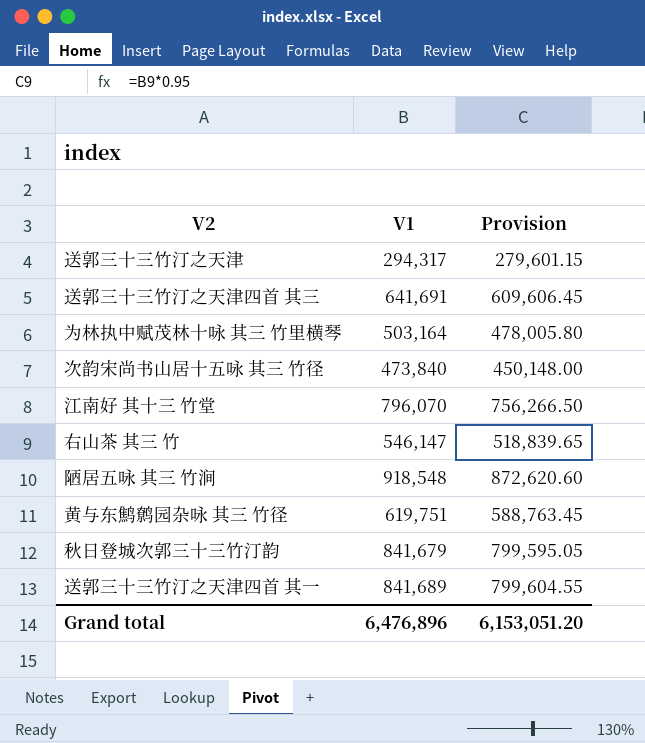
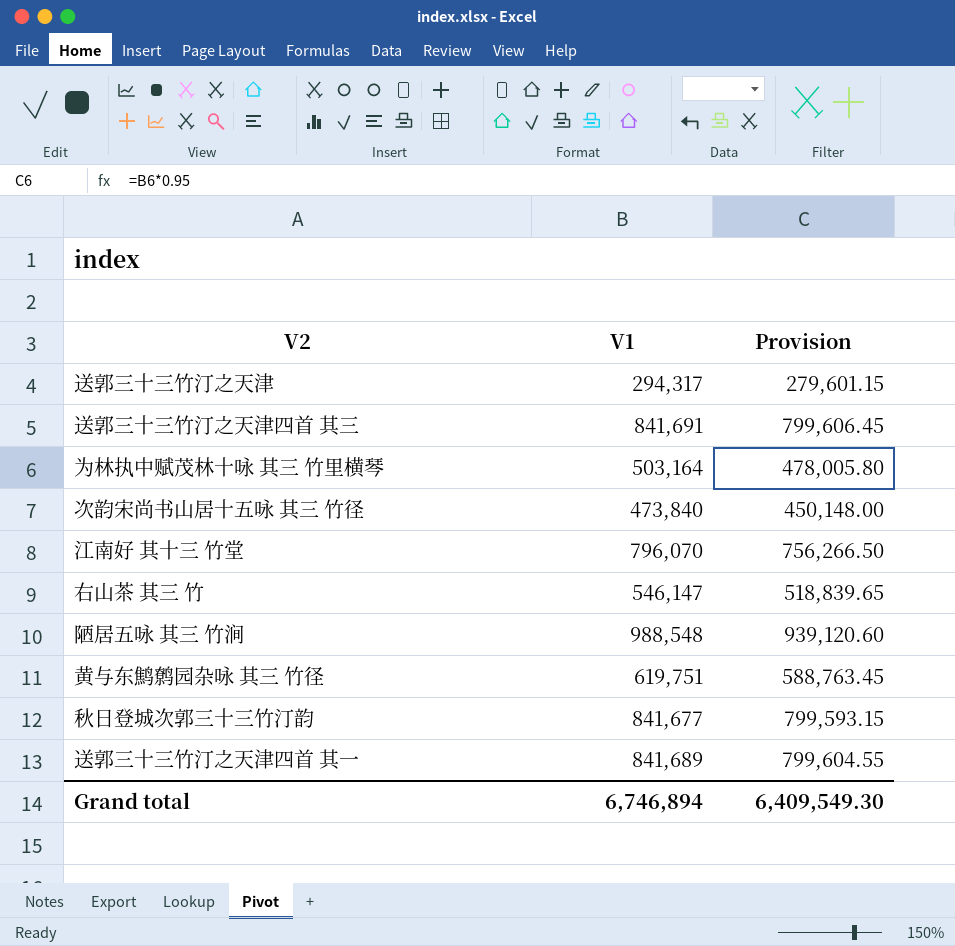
送郭三十三竹汀之天津四首 其三 | V1: 641,691 -> 841,691
送郭三十三竹汀之天津四首 其三 | Provision: 609,606.45 -> 799,606.45
陋居五咏 其三 竹涧 | V1: 918,548 -> 988,548
陋居五咏 其三 竹涧 | Provision: 872,620.60 -> 939,120.60
秋日登城次郭三十三竹汀韵 | V1: 841,679 -> 841,677
秋日登城次郭三十三竹汀韵 | Provision: 799,595.05 -> 799,593.15
Grand total | V1: 6,476,896 -> 6,746,894
Grand total | Provision: 6,153,051.20 -> 6,409,549.30

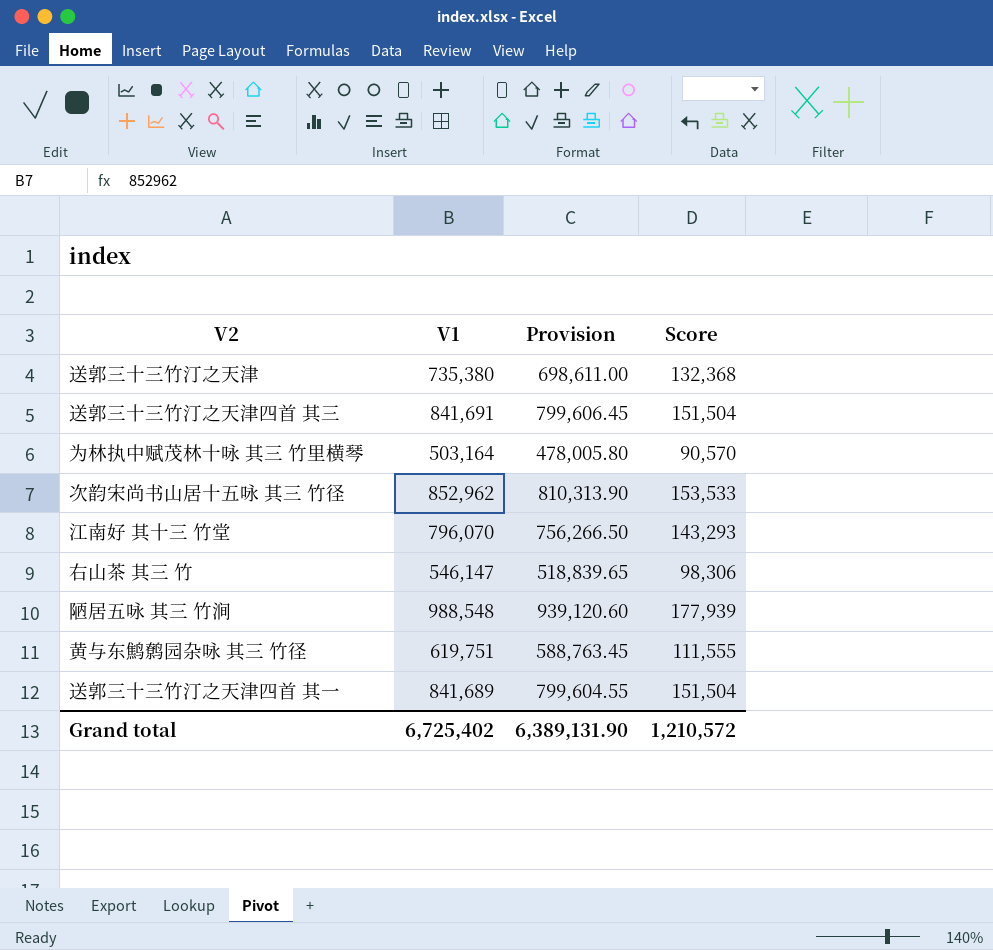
column Score | formula: none -> [V1] * 0.18
row 秋日登城次郭三十三竹汀韵: 841,677 | 799,593.15 -> none
送郭三十三竹汀之天津 | V1: 294,317 -> 735,380
送郭三十三竹汀之天津 | Provision: 279,601.15 -> 698,611.00
次韵宋尚书山居十五咏 其三 竹径 | V1: 473,840 -> 852,962
次韵宋尚书山居十五咏 其三 竹径 | Provision: 450,148.00 -> 810,313.90
Grand total | V1: 6,746,894 -> 6,725,402
Grand total | Provision: 6,409,549.30 -> 6,389,131.90

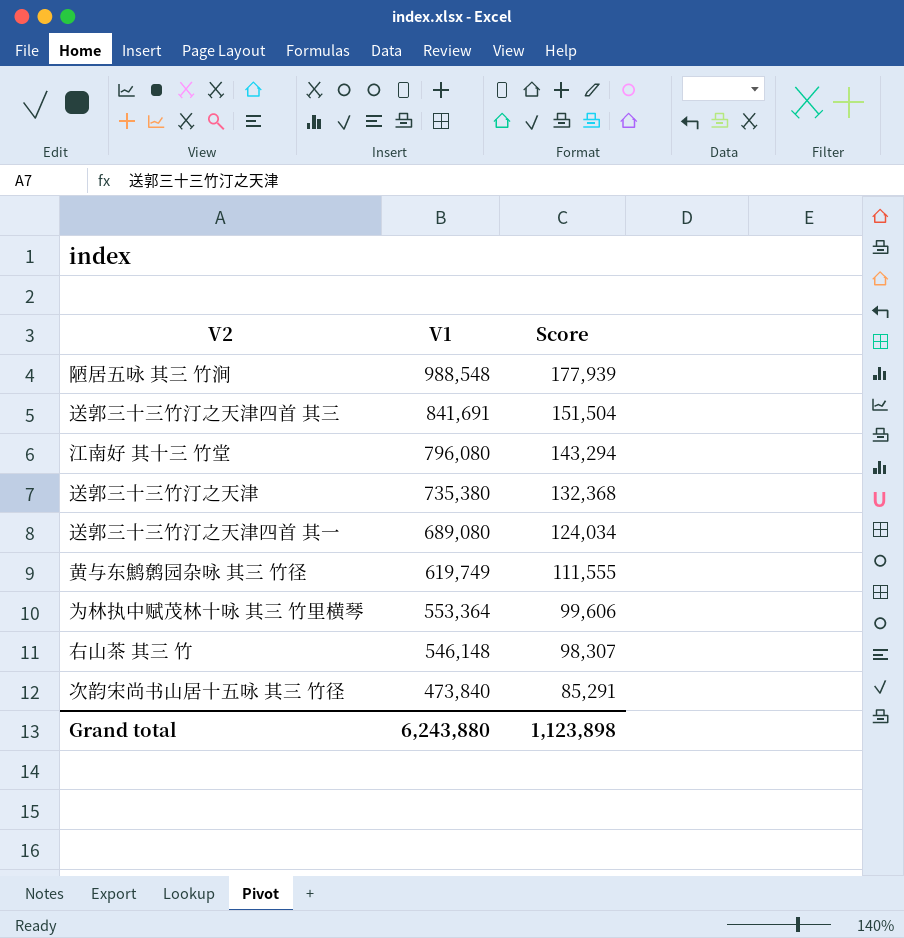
row order: none -> V1 descending
column Provision | formula: [V1] * 0.95 -> none
江南好 其十三 竹堂 | V1: 796,070 -> 796,080
江南好 其十三 竹堂 | Score: 143,293 -> 143,294
送郭三十三竹汀之天津四首 其一 | V1: 841,689 -> 689,080
送郭三十三竹汀之天津四首 其一 | Score: 151,504 -> 124,034
黄与东鹪鹩园杂咏 其三 竹径 | V1: 619,751 -> 619,749
为林执中赋茂林十咏 其三 竹里横琴 | V1: 503,164 -> 553,364
为林执中赋茂林十咏 其三 竹里横琴 | Score: 90,570 -> 99,606
右山茶 其三 竹 | V1: 546,147 -> 546,148
右山茶 其三 竹 | Score: 98,306 -> 98,307
次韵宋尚书山居十五咏 其三 竹径 | V1: 852,962 -> 473,840
次韵宋尚书山居十五咏 其三 竹径 | Score: 153,533 -> 85,291
Grand total | V1: 6,725,402 -> 6,243,880
Grand total | Score: 1,210,572 -> 1,123,898

